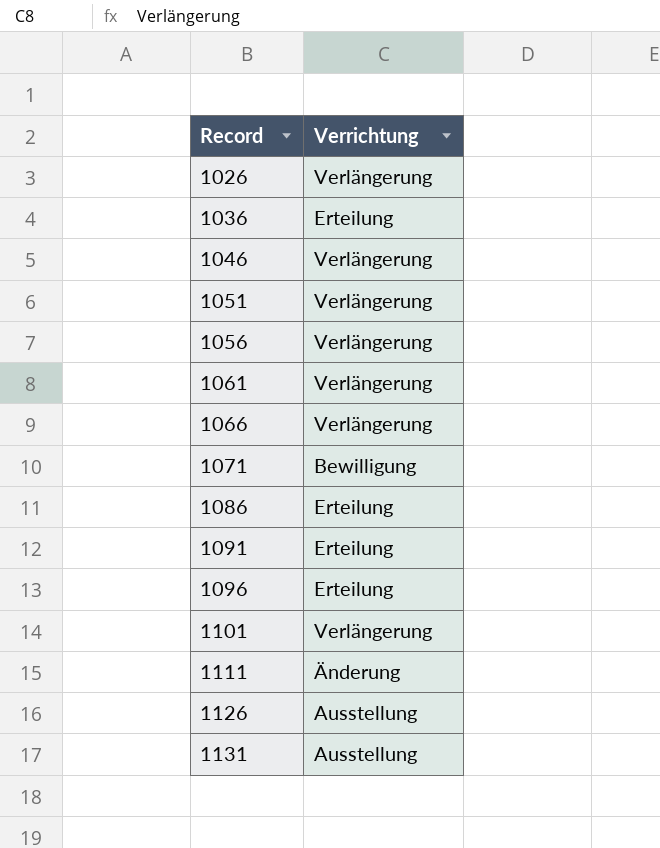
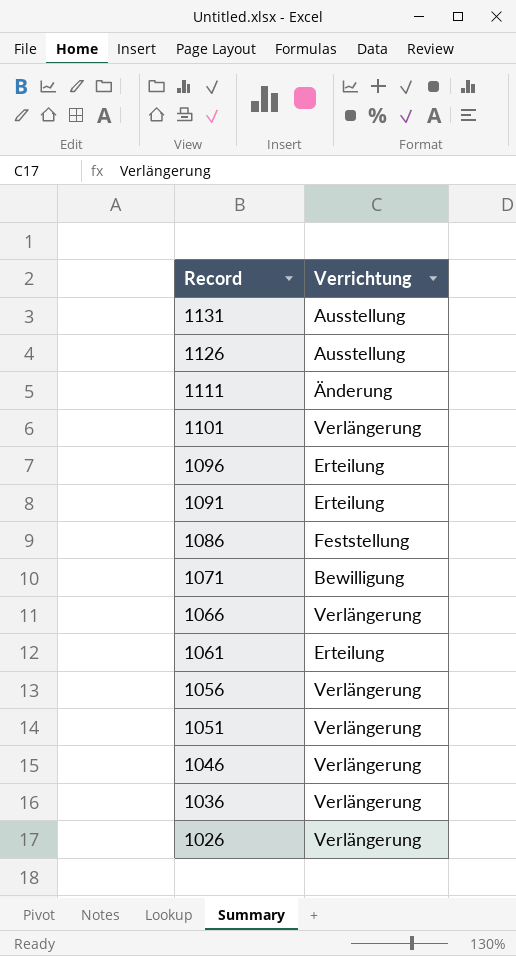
row order: Record ascending -> Record descending
1086 | Verrichtung: Erteilung -> Feststellung
1061 | Verrichtung: Verlängerung -> Erteilung
1036 | Verrichtung: Erteilung -> Verlängerung

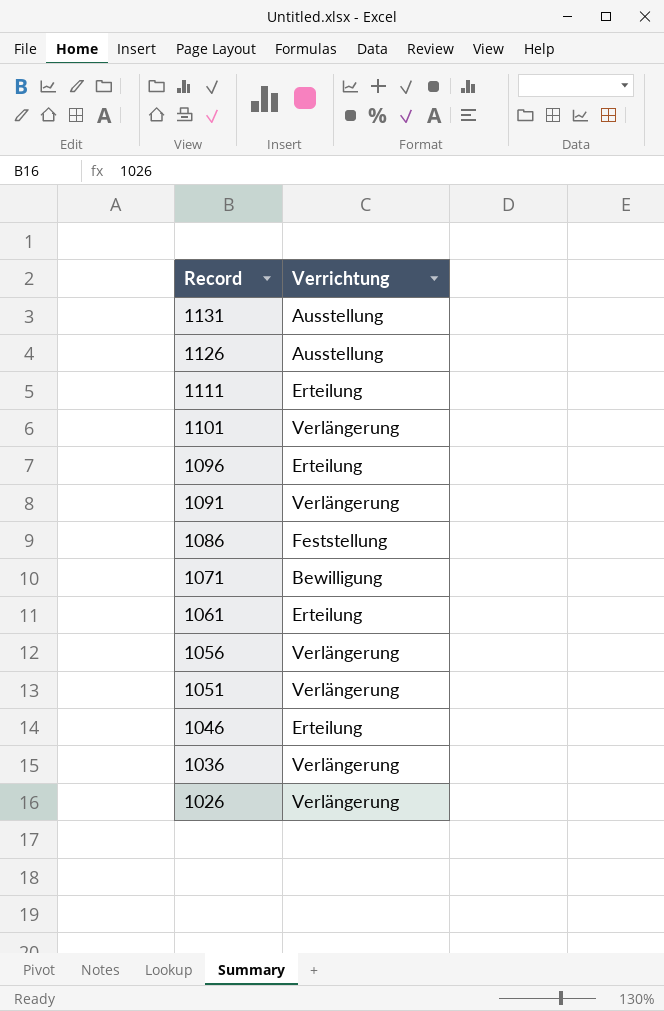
row 1066: Verlängerung -> none
1111 | Verrichtung: Änderung -> Erteilung
1091 | Verrichtung: Erteilung -> Verlängerung
1046 | Verrichtung: Verlängerung -> Erteilung

